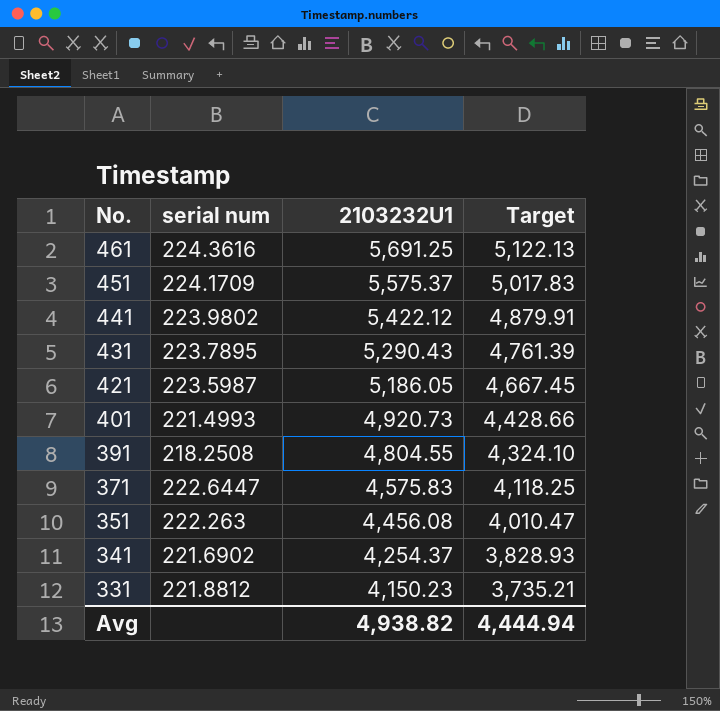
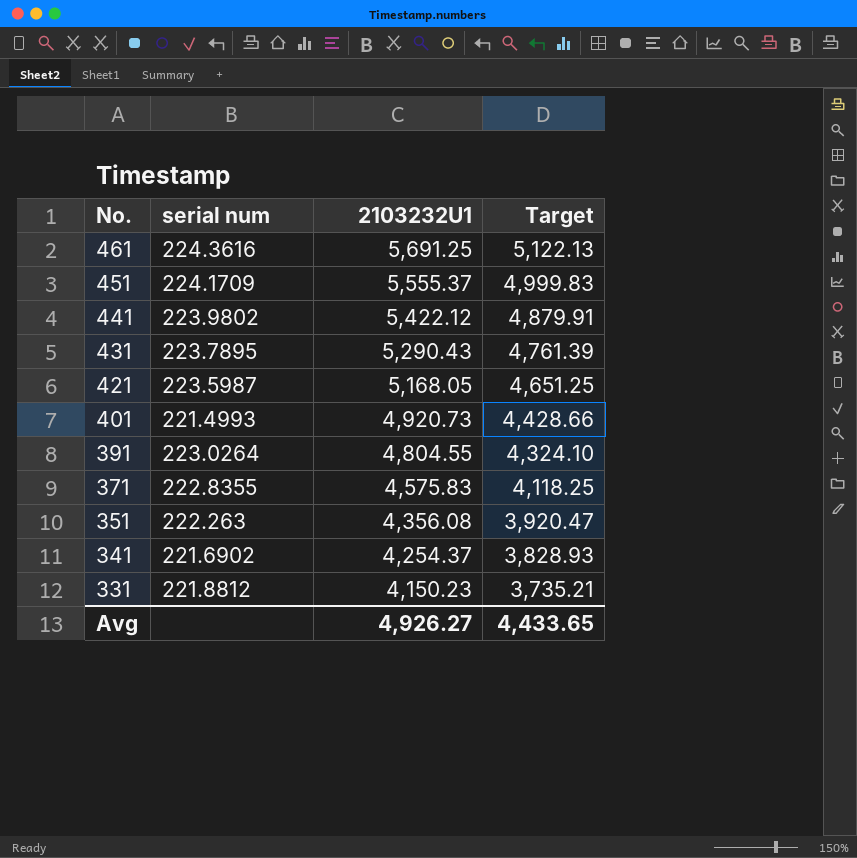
451 | 2103232U1: 5,575.37 -> 5,555.37
451 | Target: 5,017.83 -> 4,999.83
421 | 2103232U1: 5,186.05 -> 5,168.05
421 | Target: 4,667.45 -> 4,651.25
391 | serial num: 218.2508 -> 223.0264
371 | serial num: 222.6447 -> 222.8355
351 | 2103232U1: 4,456.08 -> 4,356.08
351 | Target: 4,010.47 -> 3,920.47
Avg | 2103232U1: 4,938.82 -> 4,926.27
Avg | Target: 4,444.94 -> 4,433.65

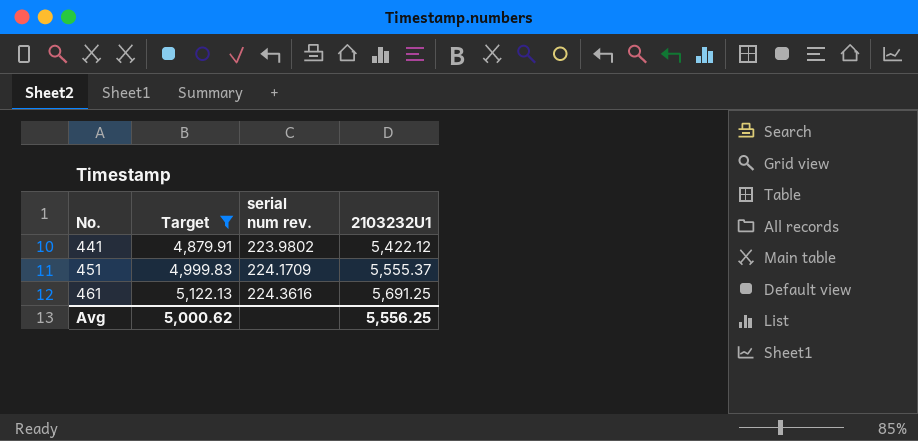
filter: none -> Target >= 4,879.91
row order: No. descending -> No. ascending
column Target | position: 4 -> 2
column name: serial num -> serial num rev.
Avg | Target: 4,433.65 -> 5,000.62
Avg | 2103232U1: 4,926.27 -> 5,556.25

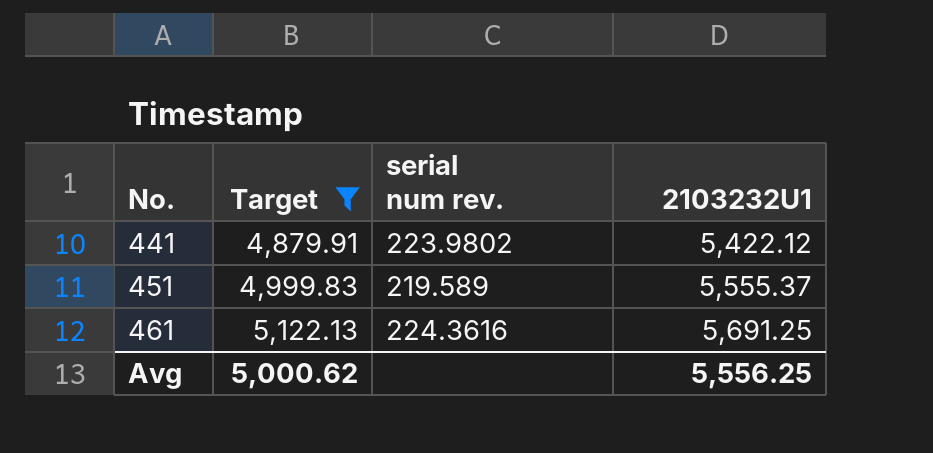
451 | serial num rev.: 224.1709 -> 219.589

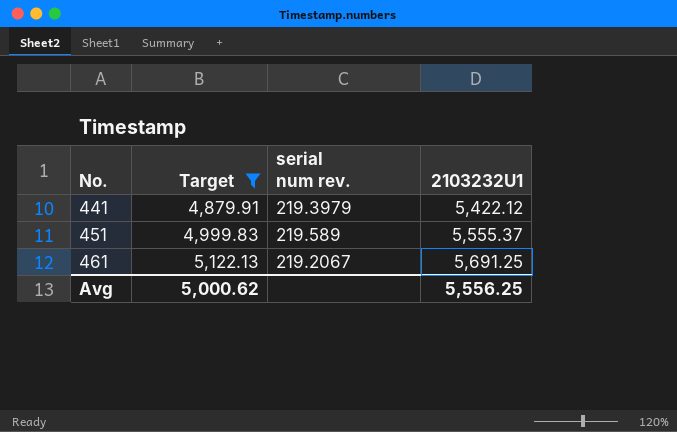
441 | serial num rev.: 223.9802 -> 219.3979
461 | serial num rev.: 224.3616 -> 219.2067

